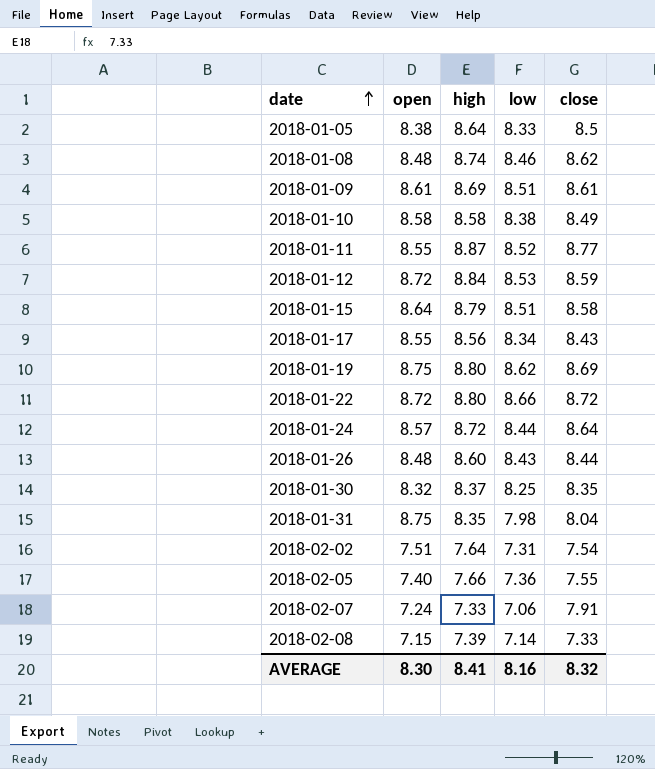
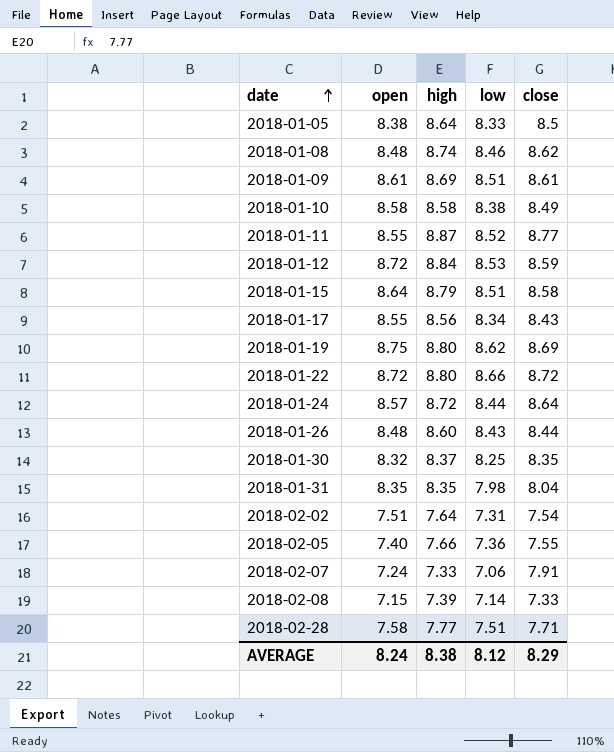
2018-01-31 | open: 8.75 -> 8.35
row 2018-02-28: none -> 7.58 | 7.77 | 7.51 | 7.71
AVERAGE | open: 8.30 -> 8.24
AVERAGE | high: 8.41 -> 8.38
AVERAGE | low: 8.16 -> 8.12
AVERAGE | close: 8.32 -> 8.29

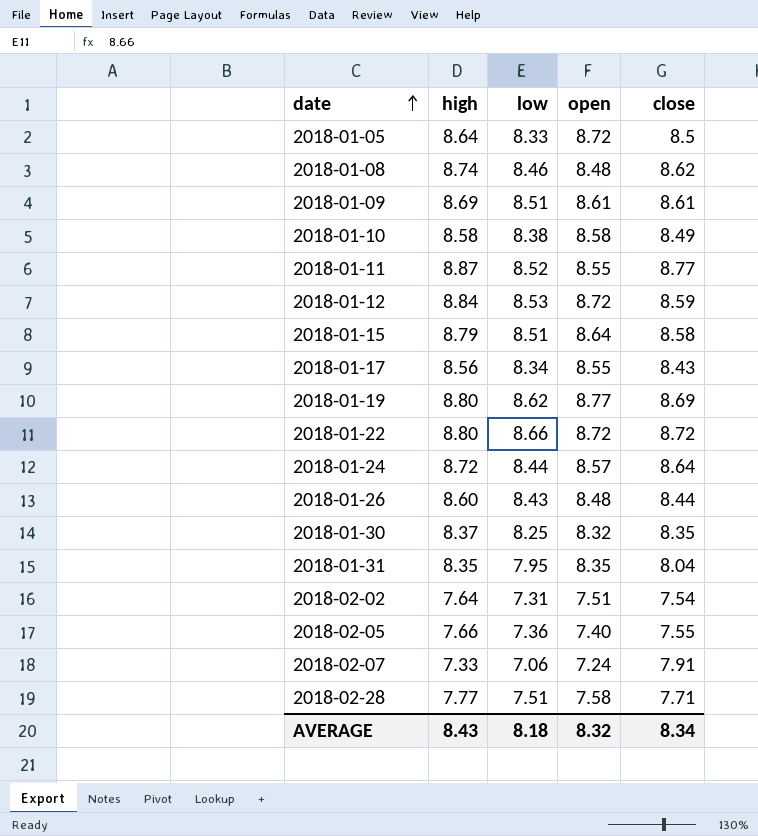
column open | position: 2 -> 4
row 2018-02-08: 7.15 | 7.39 | 7.14 | 7.33 -> none
2018-01-05 | open: 8.38 -> 8.72
2018-01-19 | open: 8.75 -> 8.77
2018-01-31 | low: 7.98 -> 7.95
AVERAGE | high: 8.38 -> 8.43
AVERAGE | low: 8.12 -> 8.18
AVERAGE | open: 8.24 -> 8.32
AVERAGE | close: 8.29 -> 8.34

